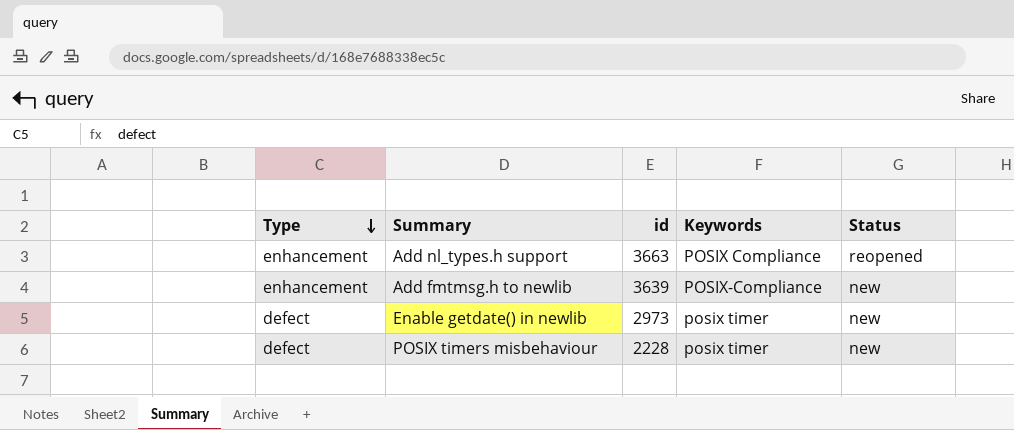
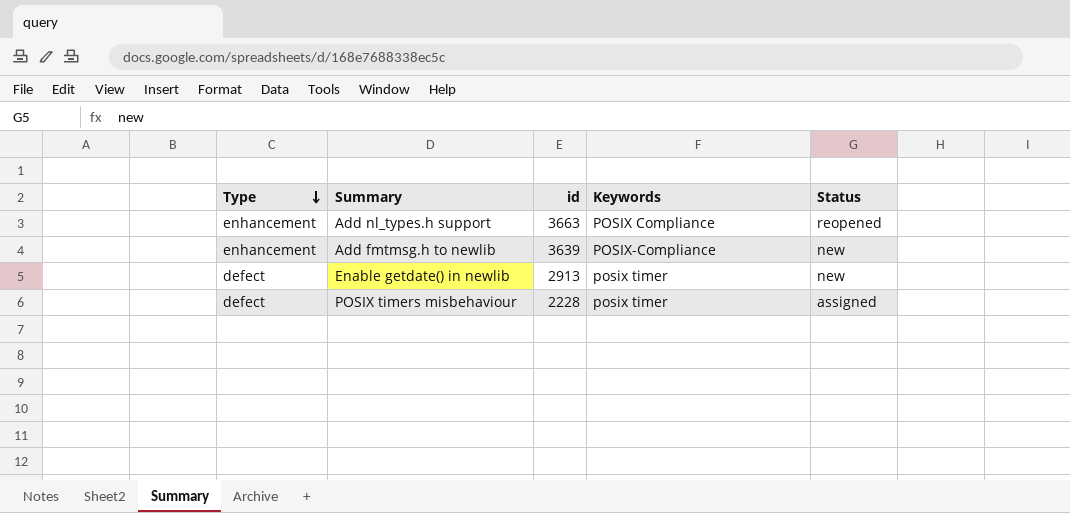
Enable getdate() in newlib | id: 2973 -> 2913
POSIX timers misbehaviour | Status: new -> assigned

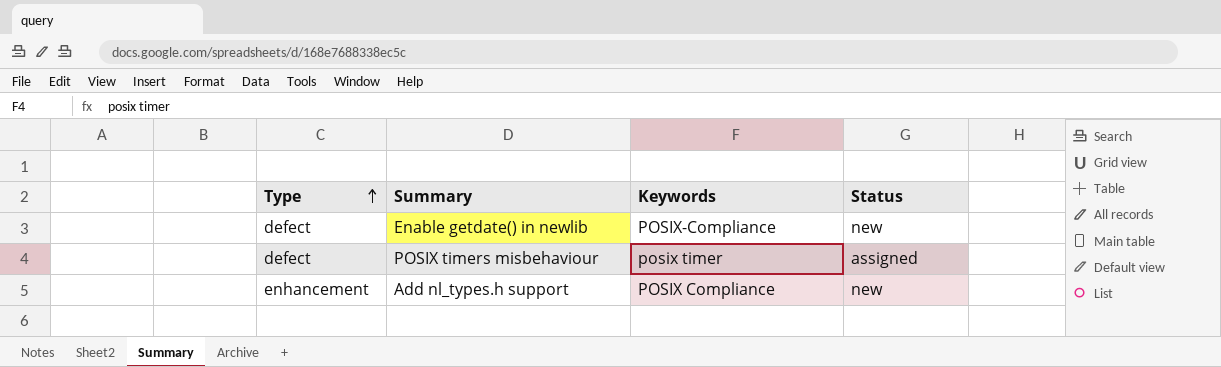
row order: Type descending -> Type ascending
column id | position: 3 -> none
row Add fmtmsg.h to newlib: enhancement | 3639 | POSIX-Compliance | new -> none
Enable getdate() in newlib | Keywords: posix timer -> POSIX-Compliance
Add nl_types.h support | Status: reopened -> new

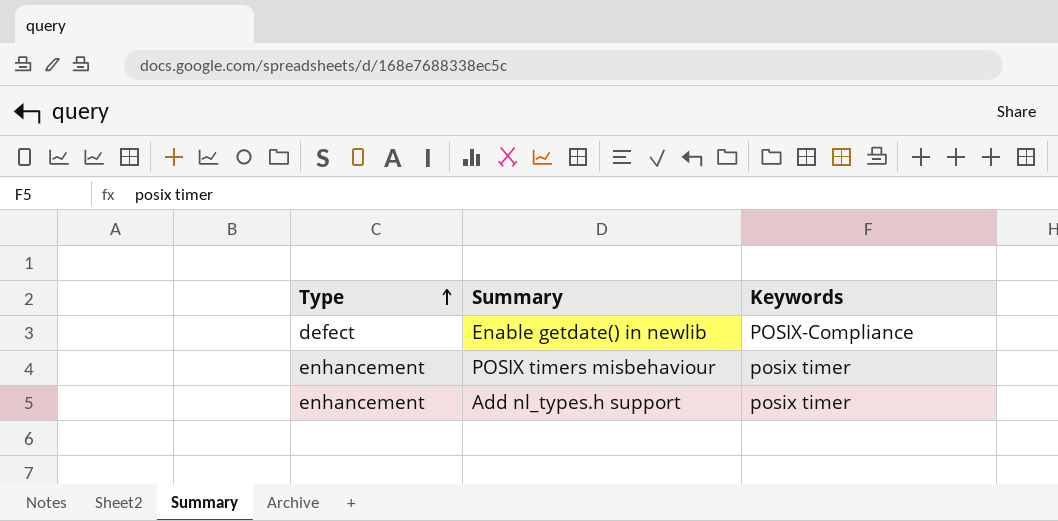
column Status | position: 4 -> none
POSIX timers misbehaviour | Type: defect -> enhancement
Add nl_types.h support | Keywords: POSIX Compliance -> posix timer

